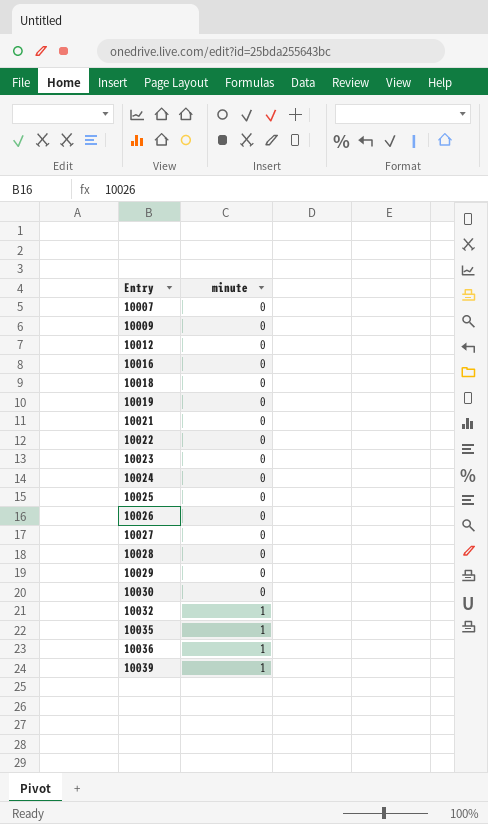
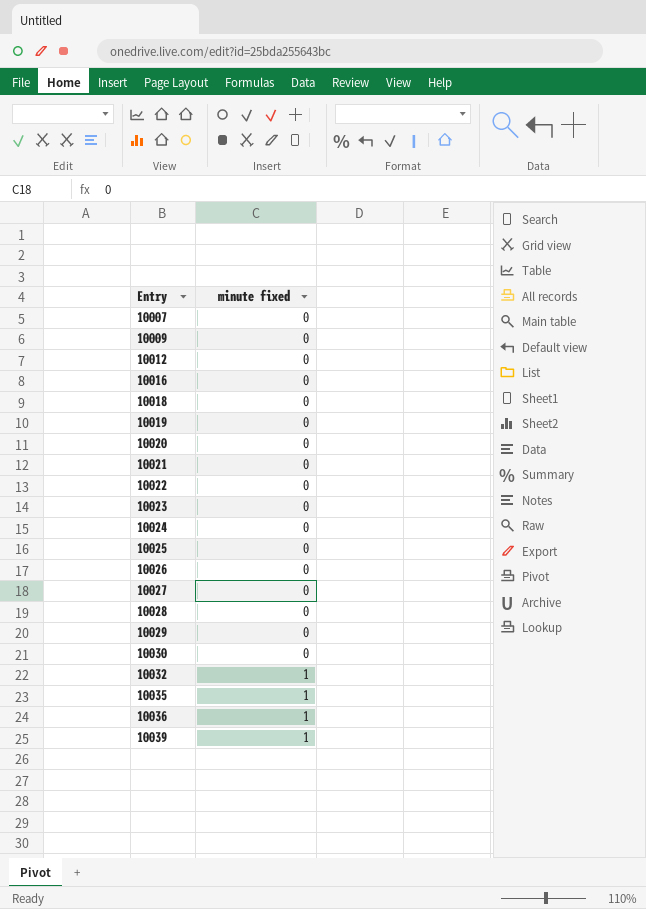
column name: minute -> minute fixed
row 10020: none -> 0

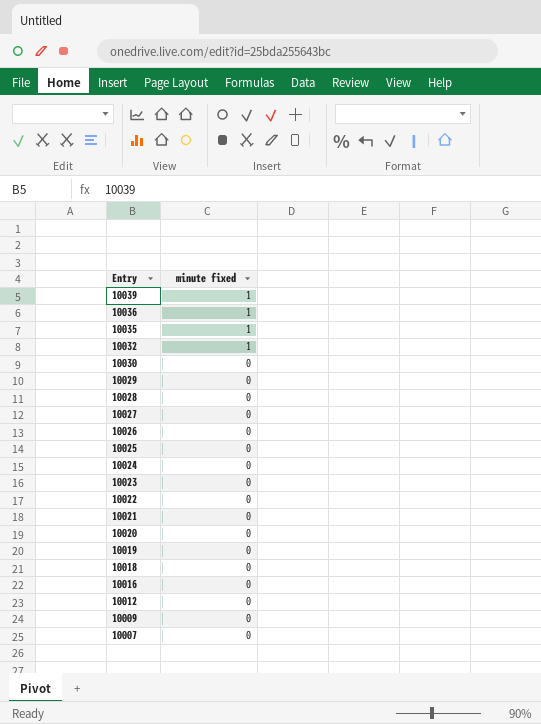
row order: Entry ascending -> Entry descending

